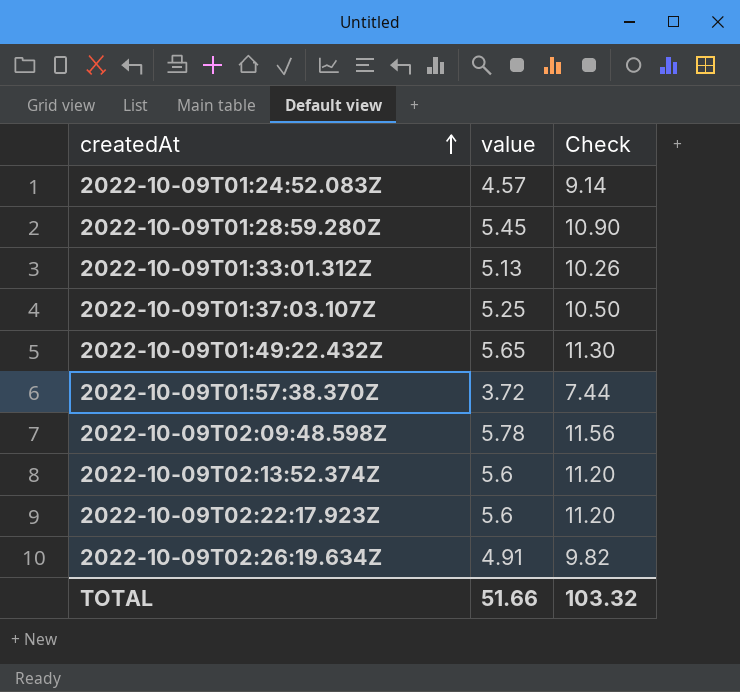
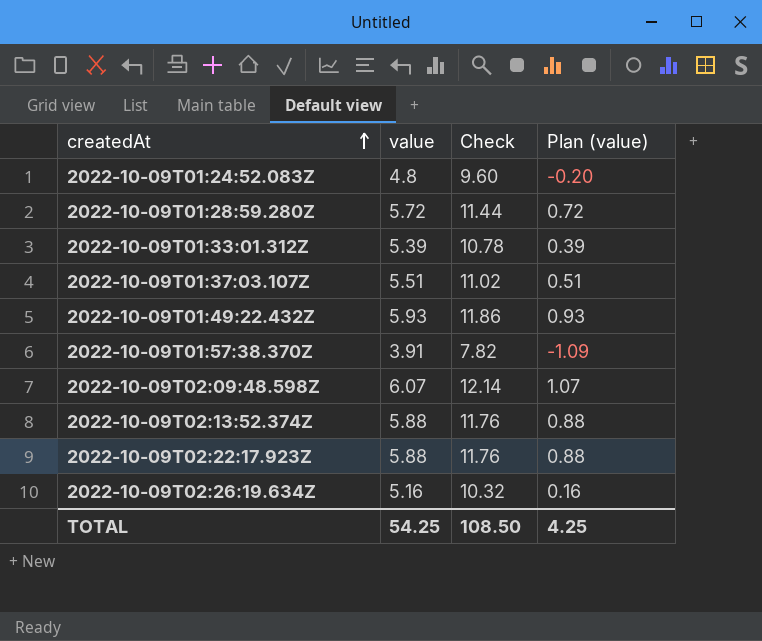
column Plan (value) | formula: none -> [value] - 5
2022-10-09T01:24:52.083Z | value: 4.57 -> 4.8
2022-10-09T01:24:52.083Z | Check: 9.14 -> 9.60
2022-10-09T01:28:59.280Z | value: 5.45 -> 5.72
2022-10-09T01:28:59.280Z | Check: 10.90 -> 11.44
2022-10-09T01:33:01.312Z | value: 5.13 -> 5.39
2022-10-09T01:33:01.312Z | Check: 10.26 -> 10.78
2022-10-09T01:37:03.107Z | value: 5.25 -> 5.51
2022-10-09T01:37:03.107Z | Check: 10.50 -> 11.02
2022-10-09T01:49:22.432Z | value: 5.65 -> 5.93
2022-10-09T01:49:22.432Z | Check: 11.30 -> 11.86
2022-10-09T01:57:38.370Z | value: 3.72 -> 3.91
2022-10-09T01:57:38.370Z | Check: 7.44 -> 7.82
2022-10-09T02:09:48.598Z | value: 5.78 -> 6.07
2022-10-09T02:09:48.598Z | Check: 11.56 -> 12.14
2022-10-09T02:13:52.374Z | value: 5.6 -> 5.88
2022-10-09T02:13:52.374Z | Check: 11.20 -> 11.76
2022-10-09T02:22:17.923Z | value: 5.6 -> 5.88
2022-10-09T02:22:17.923Z | Check: 11.20 -> 11.76
2022-10-09T02:26:19.634Z | value: 4.91 -> 5.16
2022-10-09T02:26:19.634Z | Check: 9.82 -> 10.32
TOTAL | value: 51.66 -> 54.25
TOTAL | Check: 103.32 -> 108.50

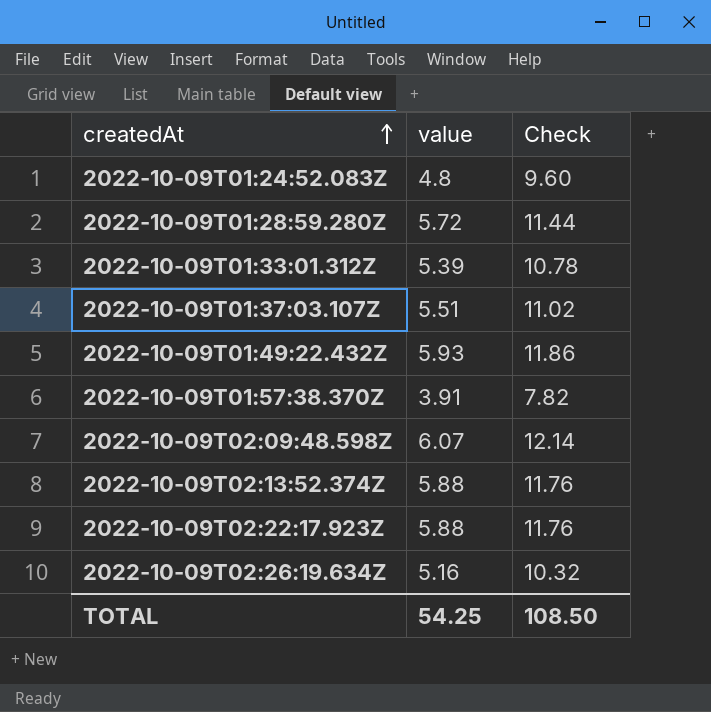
column Plan (value) | formula: [value] - 5 -> none

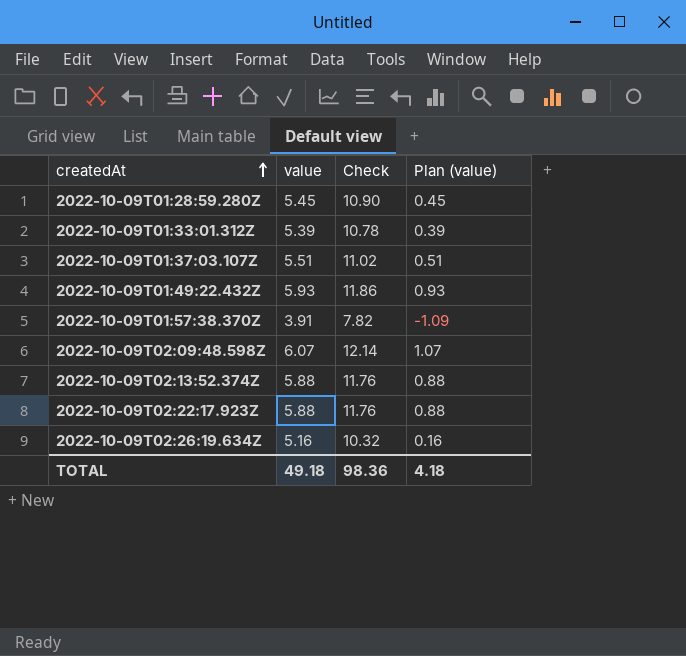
column Plan (value) | formula: none -> [value] - 5
row 2022-10-09T01:24:52.083Z: 4.8 | 9.60 -> none
2022-10-09T01:28:59.280Z | value: 5.72 -> 5.45
2022-10-09T01:28:59.280Z | Check: 11.44 -> 10.90
TOTAL | value: 54.25 -> 49.18
TOTAL | Check: 108.50 -> 98.36

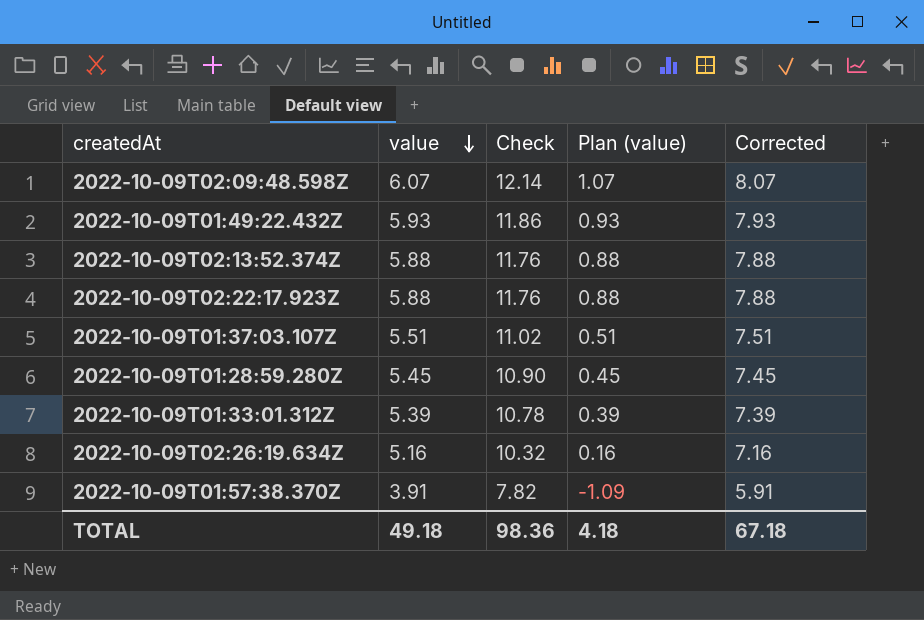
row order: createdAt ascending -> value descending
column Corrected | formula: none -> [value] + 2

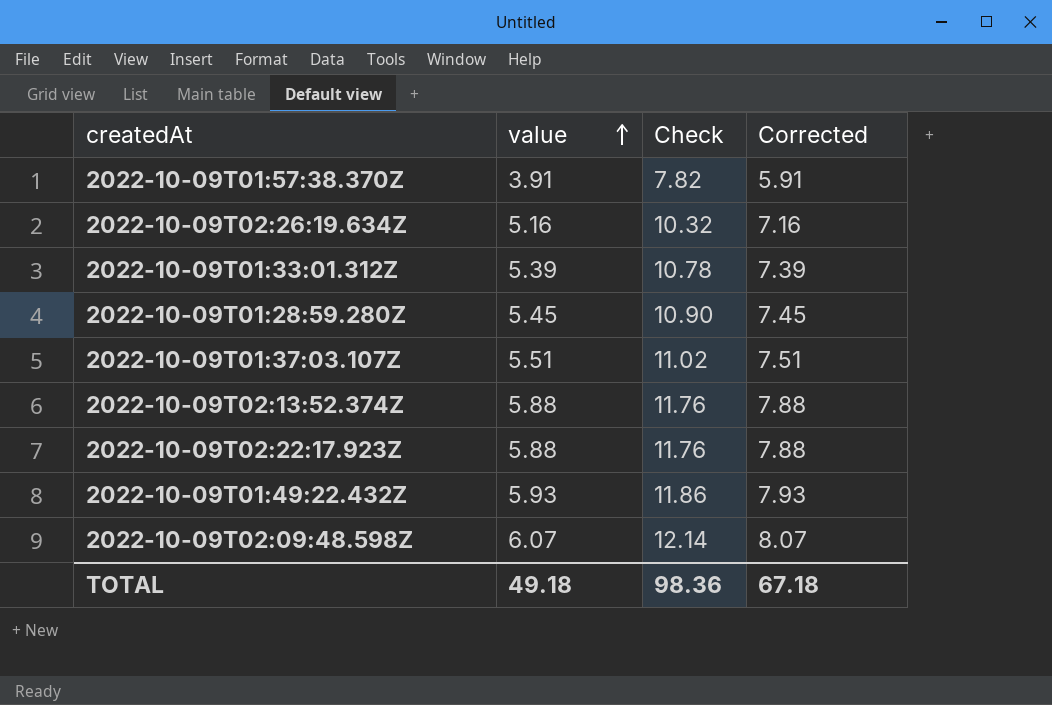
row order: value descending -> value ascending
column Plan (value) | formula: [value] - 5 -> none

